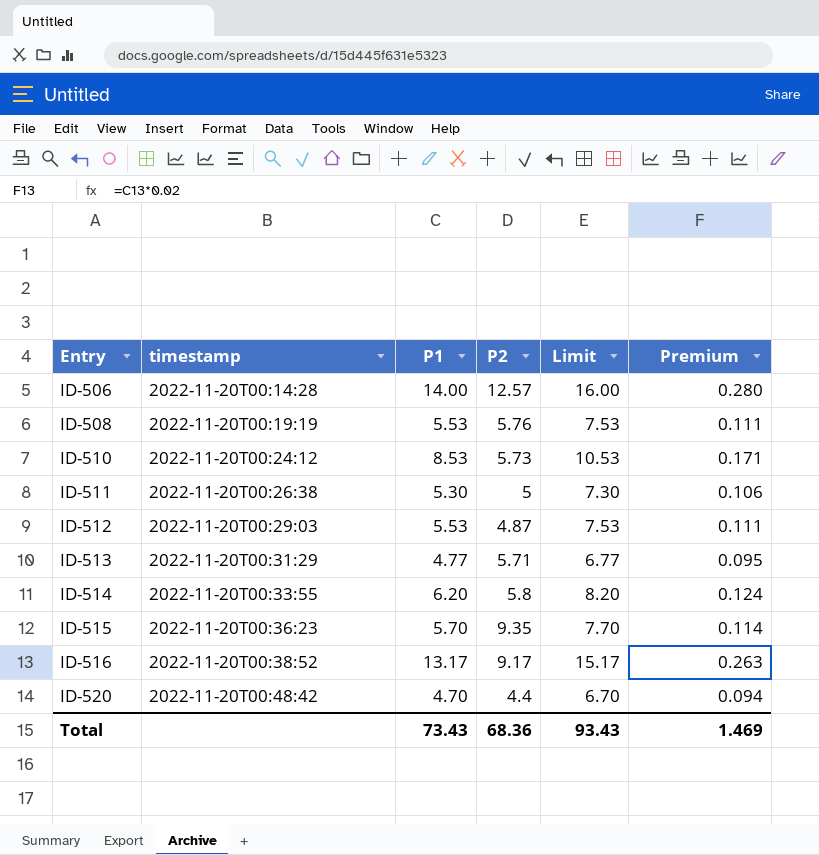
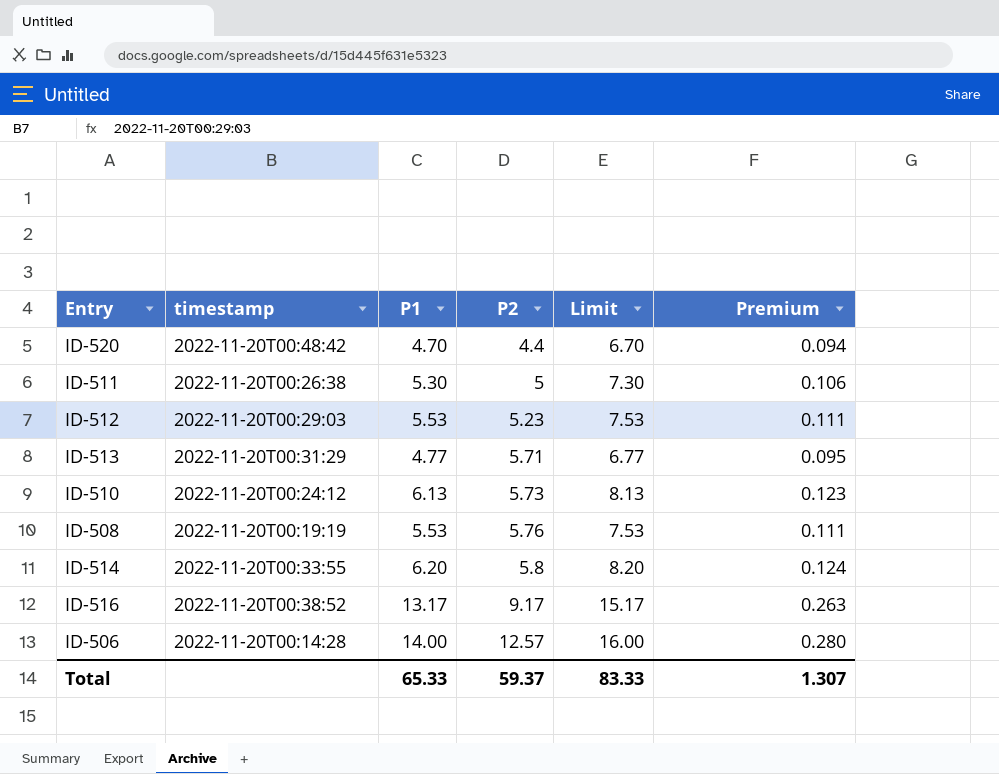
row order: Entry ascending -> P2 ascending
row ID-515: 2022-11-20T00:36:23 | 5.70 | 9.35 | 7.70 | 0.114 -> none
ID-512 | P2: 4.87 -> 5.23
ID-510 | P1: 8.53 -> 6.13
ID-510 | Limit: 10.53 -> 8.13
ID-510 | Premium: 0.171 -> 0.123
Total | P1: 73.43 -> 65.33
Total | P2: 68.36 -> 59.37
Total | Limit: 93.43 -> 83.33
Total | Premium: 1.469 -> 1.307

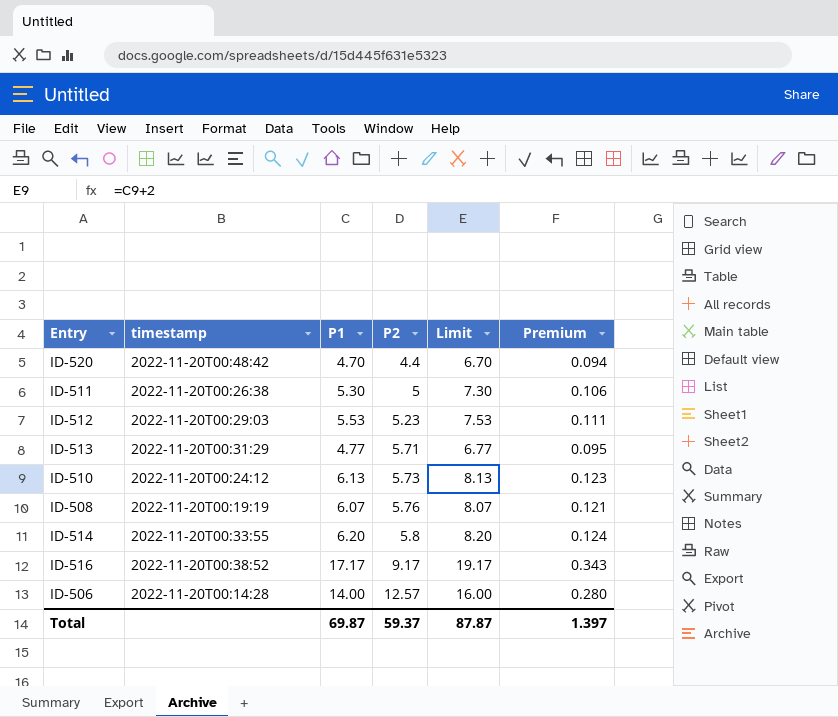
ID-508 | P1: 5.53 -> 6.07
ID-508 | Limit: 7.53 -> 8.07
ID-508 | Premium: 0.111 -> 0.121
ID-516 | P1: 13.17 -> 17.17
ID-516 | Limit: 15.17 -> 19.17
ID-516 | Premium: 0.263 -> 0.343
Total | P1: 65.33 -> 69.87
Total | Limit: 83.33 -> 87.87
Total | Premium: 1.307 -> 1.397

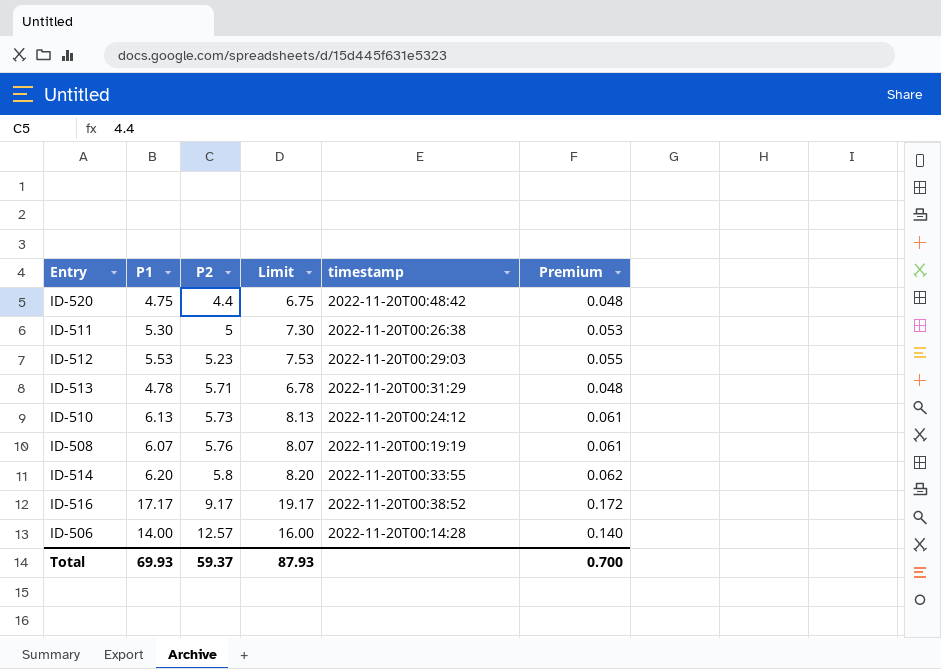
column timestamp | position: 2 -> 5
column Premium | formula: [P1] * 0.02 -> [P1] * 0.01
ID-520 | P1: 4.70 -> 4.75
ID-520 | Limit: 6.70 -> 6.75
ID-513 | P1: 4.77 -> 4.78
ID-513 | Limit: 6.77 -> 6.78
Total | P1: 69.87 -> 69.93
Total | Limit: 87.87 -> 87.93
Total | Premium: 1.397 -> 0.700

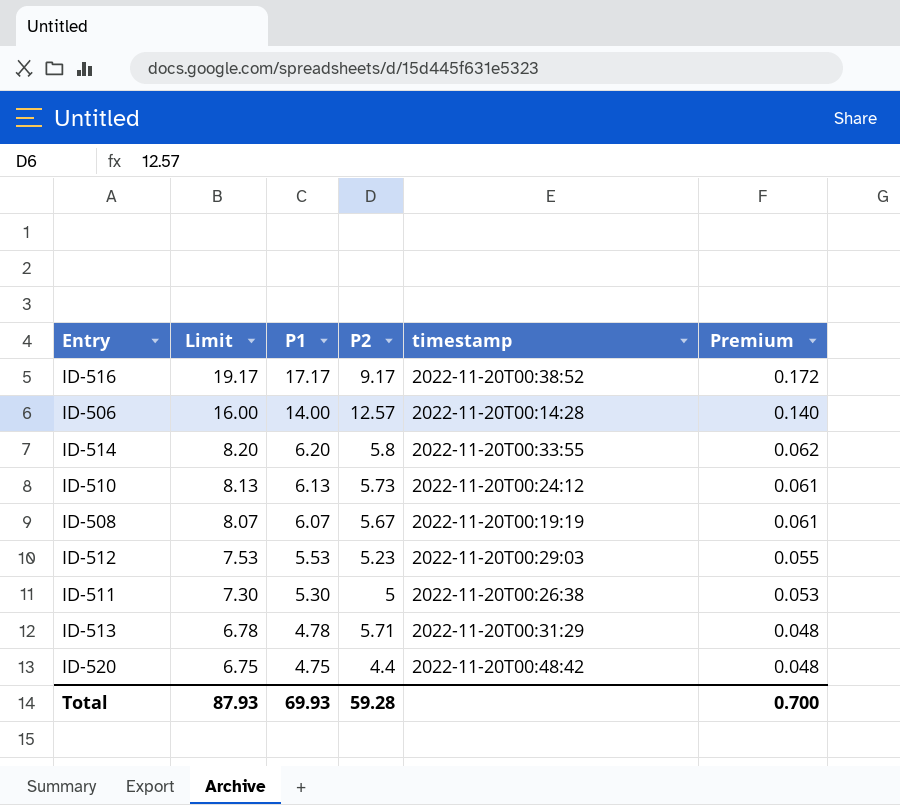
row order: P2 ascending -> Limit descending
column Limit | position: 4 -> 2
ID-508 | P2: 5.76 -> 5.67
Total | P2: 59.37 -> 59.28

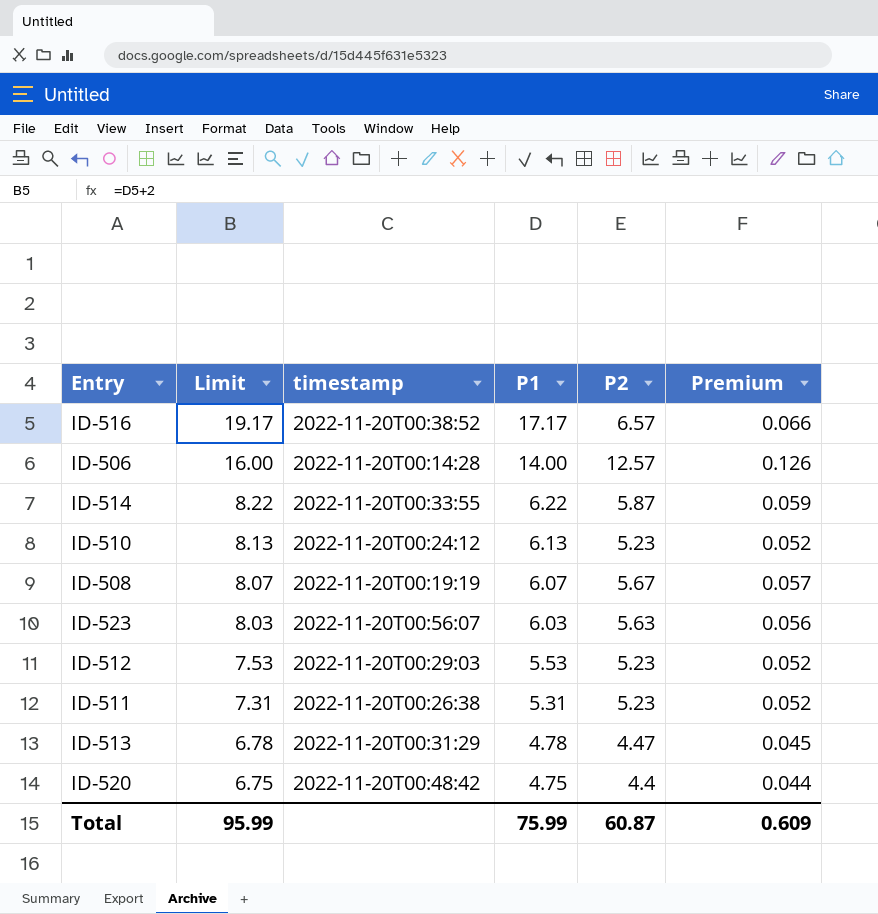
column timestamp | position: 5 -> 3
column Premium | formula: [P1] * 0.01 -> [P2] * 0.01
ID-516 | P2: 9.17 -> 6.57
ID-514 | Limit: 8.20 -> 8.22
ID-514 | P1: 6.20 -> 6.22
ID-514 | P2: 5.8 -> 5.87
ID-510 | P2: 5.73 -> 5.23
row ID-523: none -> 8.03 | 2022-11-20T00:56:07 | 6.03 | 5.63 | 0.056
ID-511 | Limit: 7.30 -> 7.31
ID-511 | P1: 5.30 -> 5.31
ID-511 | P2: 5 -> 5.23
ID-513 | P2: 5.71 -> 4.47
Total | Limit: 87.93 -> 95.99
Total | P1: 69.93 -> 75.99
Total | P2: 59.28 -> 60.87
Total | Premium: 0.700 -> 0.609

